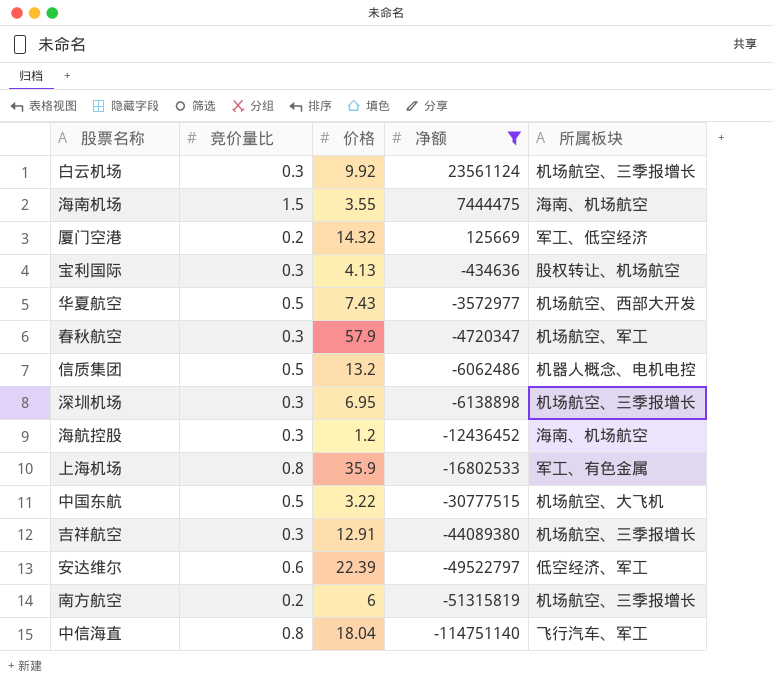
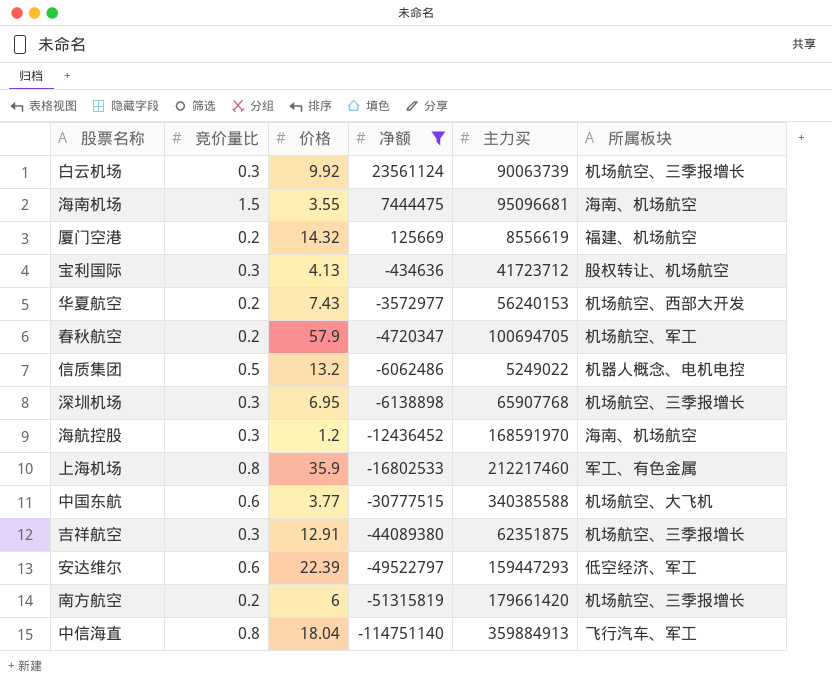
column 主力买 | position: none -> 5
厦门空港 | 所属板块: 军工、低空经济 -> 福建、机场航空
华夏航空 | 竞价量比: 0.5 -> 0.2
春秋航空 | 竞价量比: 0.3 -> 0.2
中国东航 | 竞价量比: 0.5 -> 0.6
中国东航 | 价格: 3.22 -> 3.77

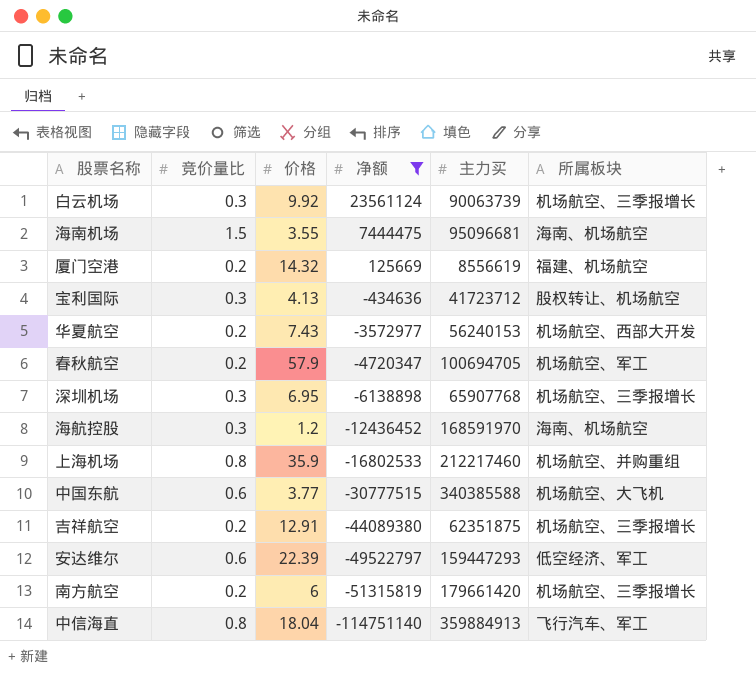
row 信质集团: 0.5 | 13.2 | -6062486 | 5249022 | 机器人概念、电机电控 -> none
上海机场 | 所属板块: 军工、有色金属 -> 机场航空、并购重组
吉祥航空 | 竞价量比: 0.3 -> 0.2

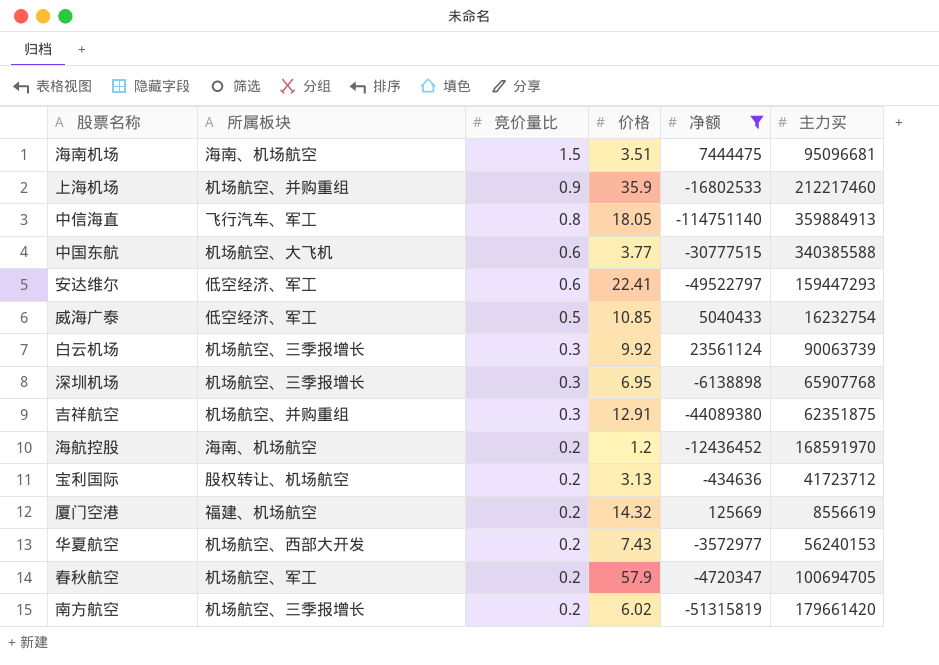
row order: 净额 descending -> 竞价量比 descending
column 所属板块 | position: 6 -> 2
海南机场 | 价格: 3.55 -> 3.51
上海机场 | 竞价量比: 0.8 -> 0.9
中信海直 | 价格: 18.04 -> 18.05
安达维尔 | 价格: 22.39 -> 22.41
row 威海广泰: none -> 低空经济、军工 | 0.5 | 10.85 | 5040433 | 16232754
吉祥航空 | 所属板块: 机场航空、三季报增长 -> 机场航空、并购重组
吉祥航空 | 竞价量比: 0.2 -> 0.3
海航控股 | 竞价量比: 0.3 -> 0.2
宝利国际 | 竞价量比: 0.3 -> 0.2
宝利国际 | 价格: 4.13 -> 3.13
南方航空 | 价格: 6 -> 6.02

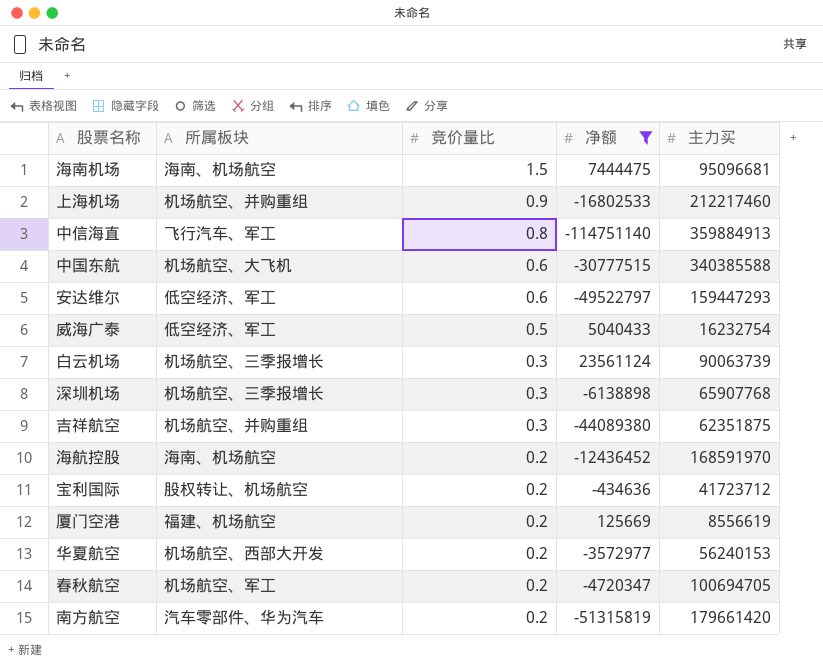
column 价格 | position: 4 -> none
南方航空 | 所属板块: 机场航空、三季报增长 -> 汽车零部件、华为汽车

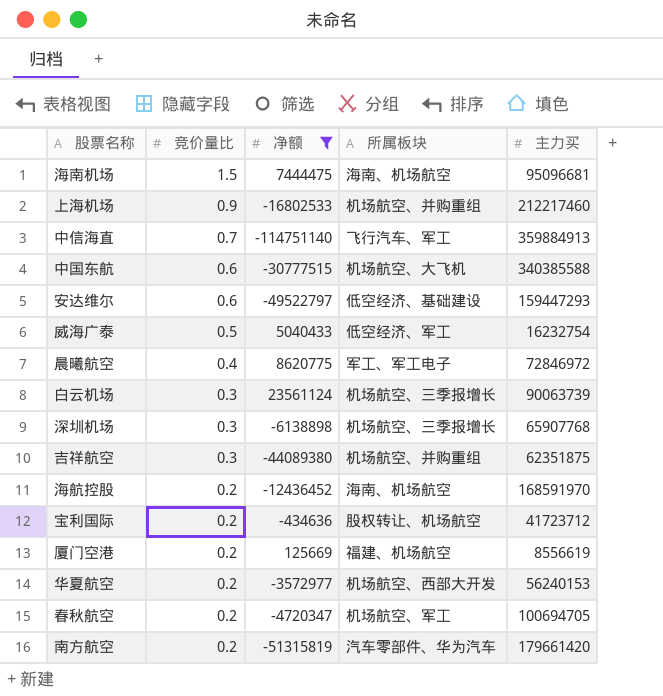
column 所属板块 | position: 2 -> 4
中信海直 | 竞价量比: 0.8 -> 0.7
安达维尔 | 所属板块: 低空经济、军工 -> 低空经济、基础建设
row 晨曦航空: none -> 0.4 | 8620775 | 军工、军工电子 | 72846972

